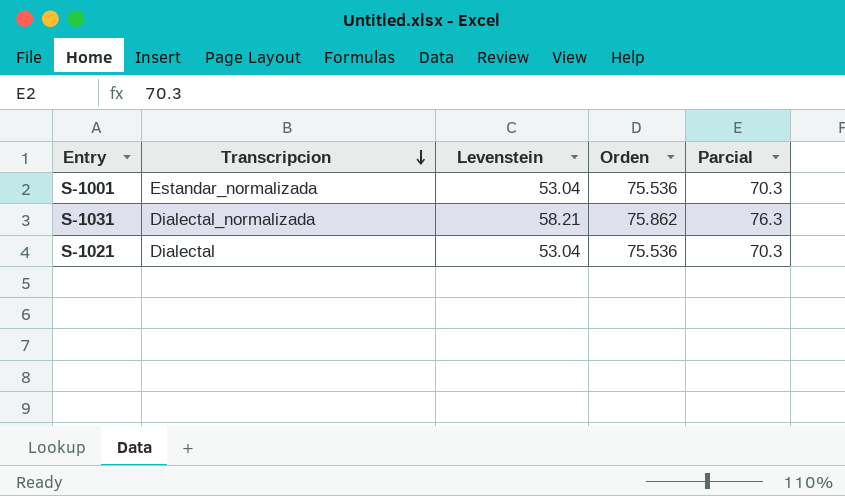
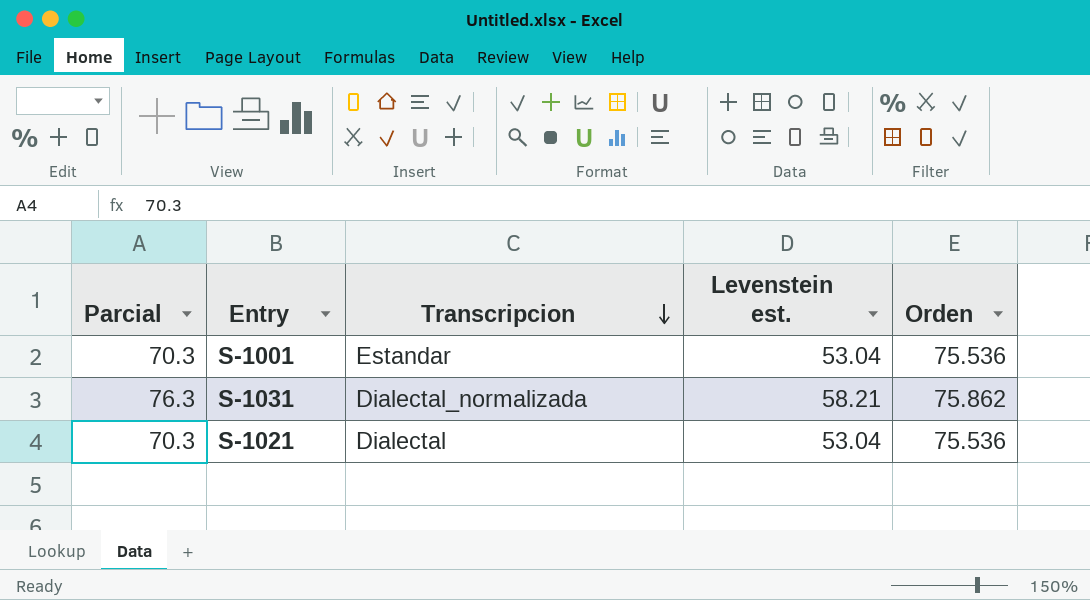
column Parcial | position: 5 -> 1
column name: Levenstein -> Levenstein est.
S-1001 | Transcripcion: Estandar_normalizada -> Estandar

